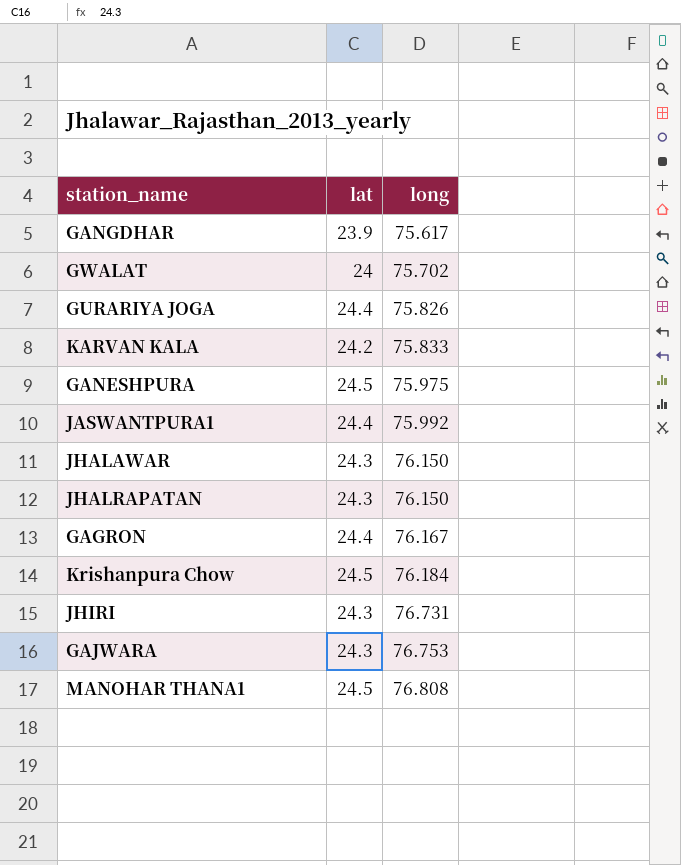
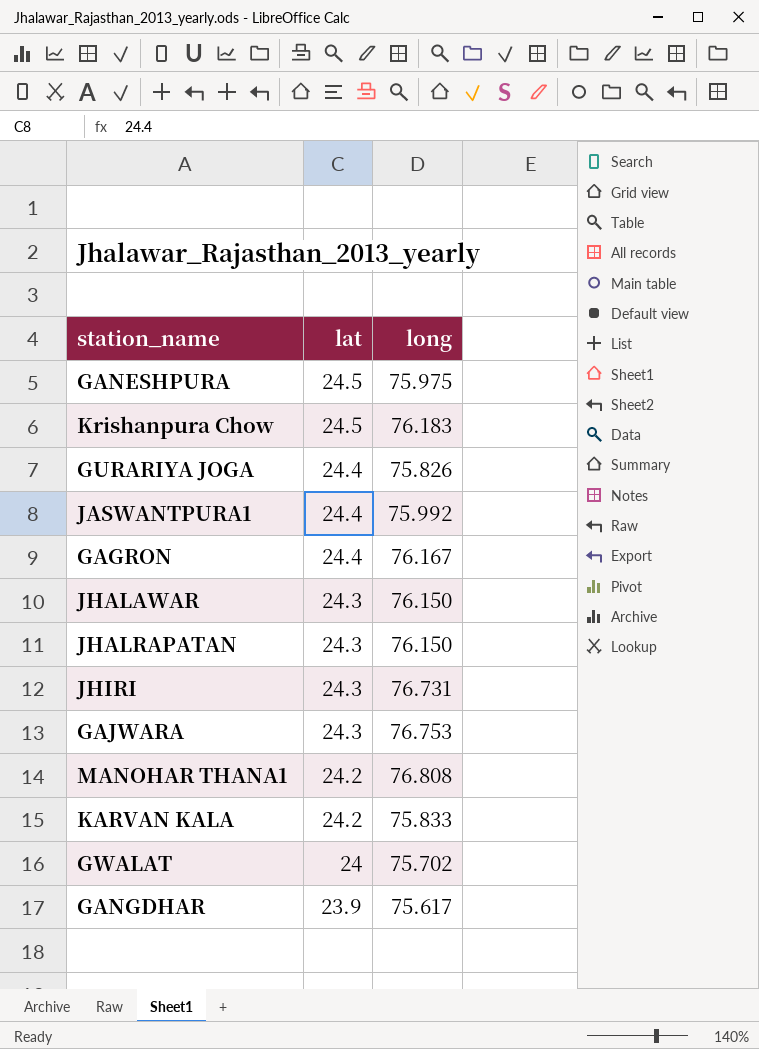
row order: long ascending -> lat descending
Krishanpura Chow | long: 76.184 -> 76.183
MANOHAR THANA1 | lat: 24.5 -> 24.2

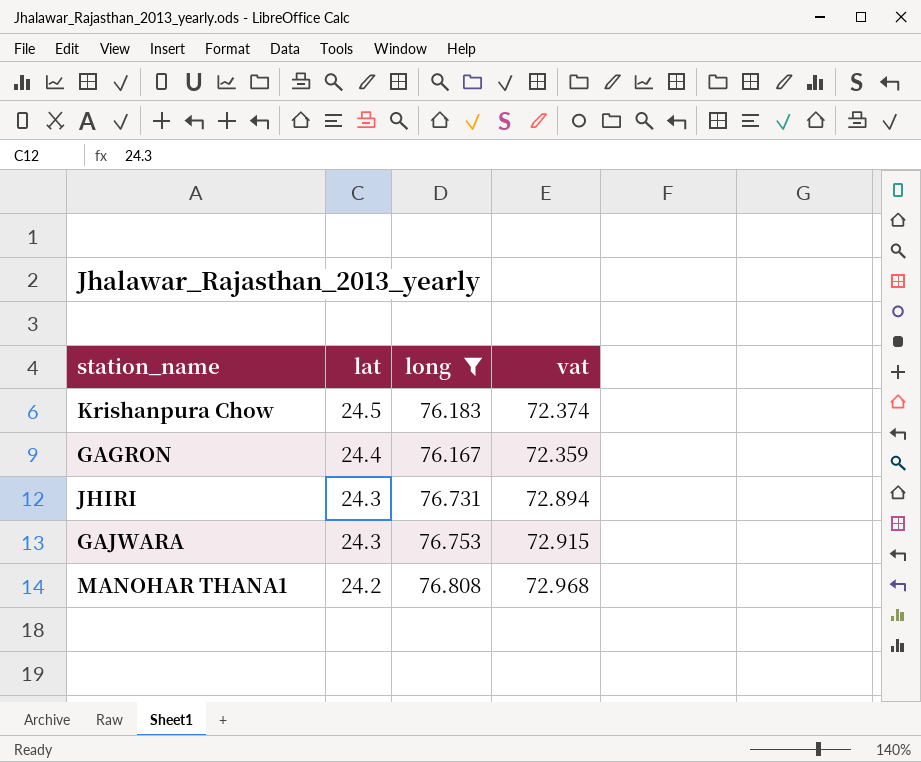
filter: none -> long >= 76.167
column vat | formula: none -> [long] * 0.95

